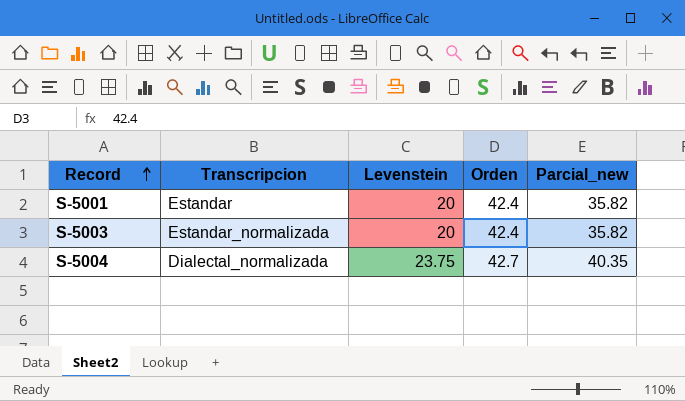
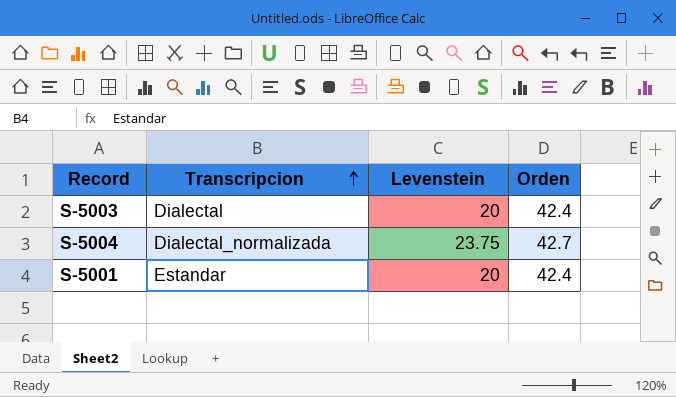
row order: Record ascending -> Transcripcion ascending
column Parcial_new | position: 5 -> none
S-5003 | Transcripcion: Estandar_normalizada -> Dialectal

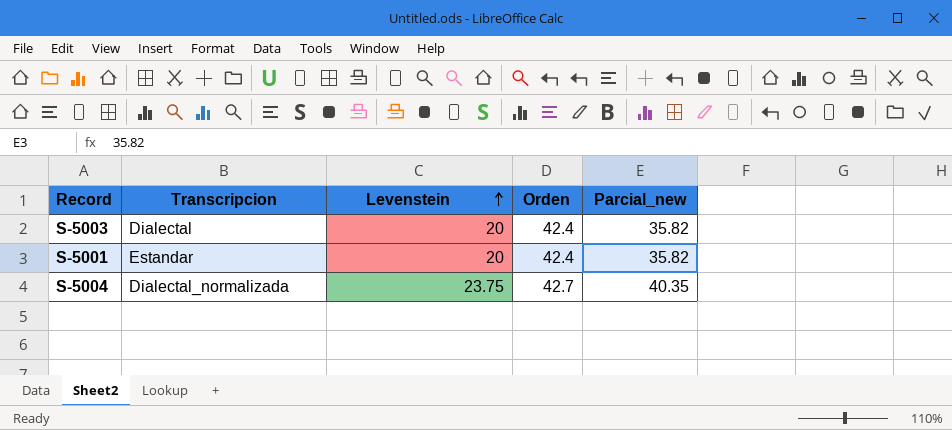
row order: Transcripcion ascending -> Levenstein ascending
column Parcial_new | position: none -> 5

